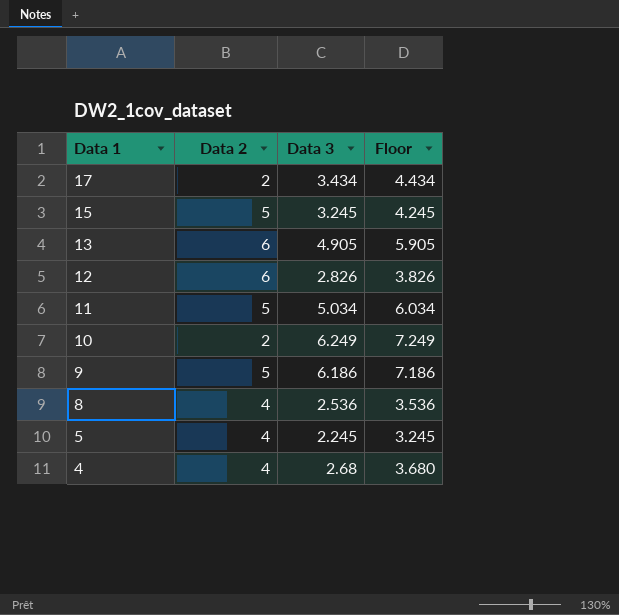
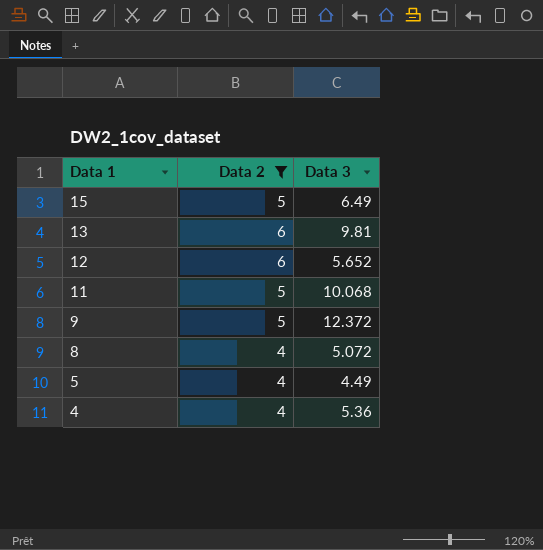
filter: none -> Data 2 != 2
column Floor | formula: [Data 3] + 1 -> none
15 | Data 3: 3.245 -> 6.49
13 | Data 3: 4.905 -> 9.81
12 | Data 3: 2.826 -> 5.652
11 | Data 3: 5.034 -> 10.068
9 | Data 3: 6.186 -> 12.372
8 | Data 3: 2.536 -> 5.072
5 | Data 3: 2.245 -> 4.49
4 | Data 3: 2.68 -> 5.36

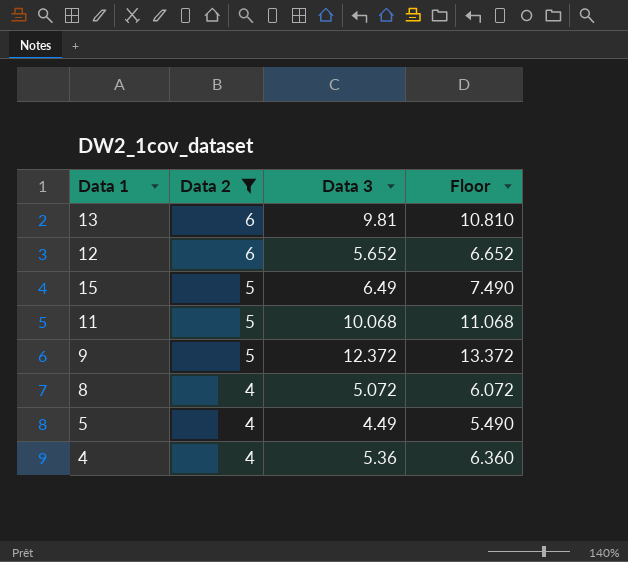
row order: Data 1 descending -> Data 2 descending
column Floor | formula: none -> [Data 3] + 1

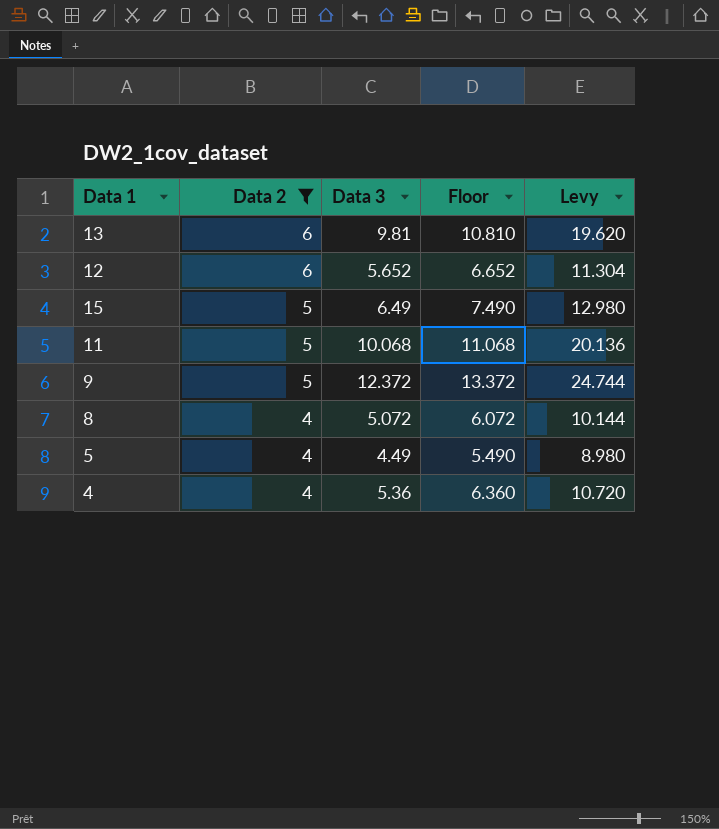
column Levy | formula: none -> [Data 3] * 2

